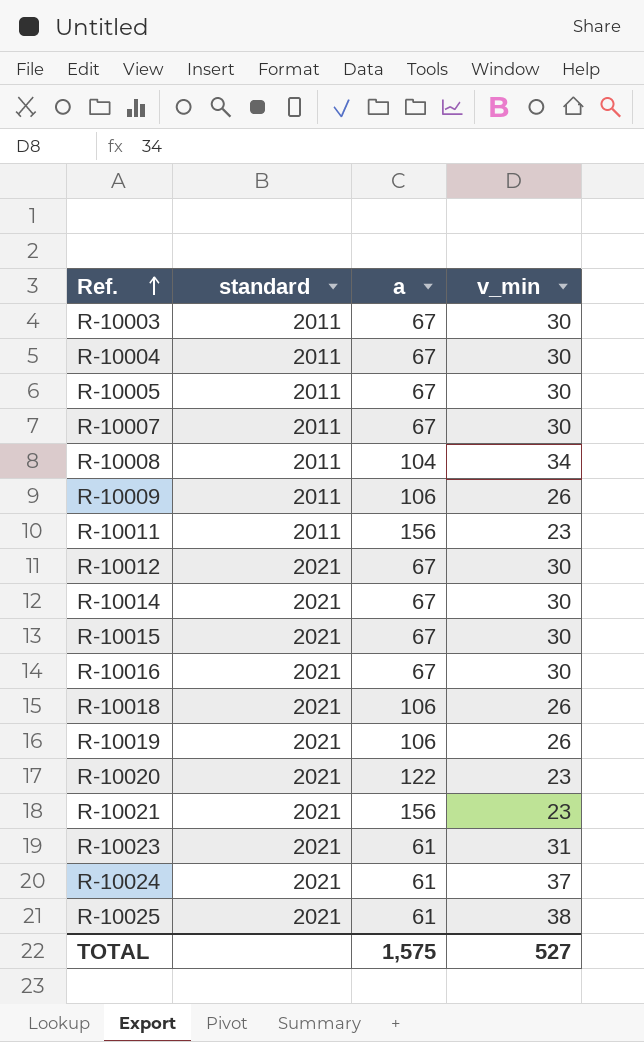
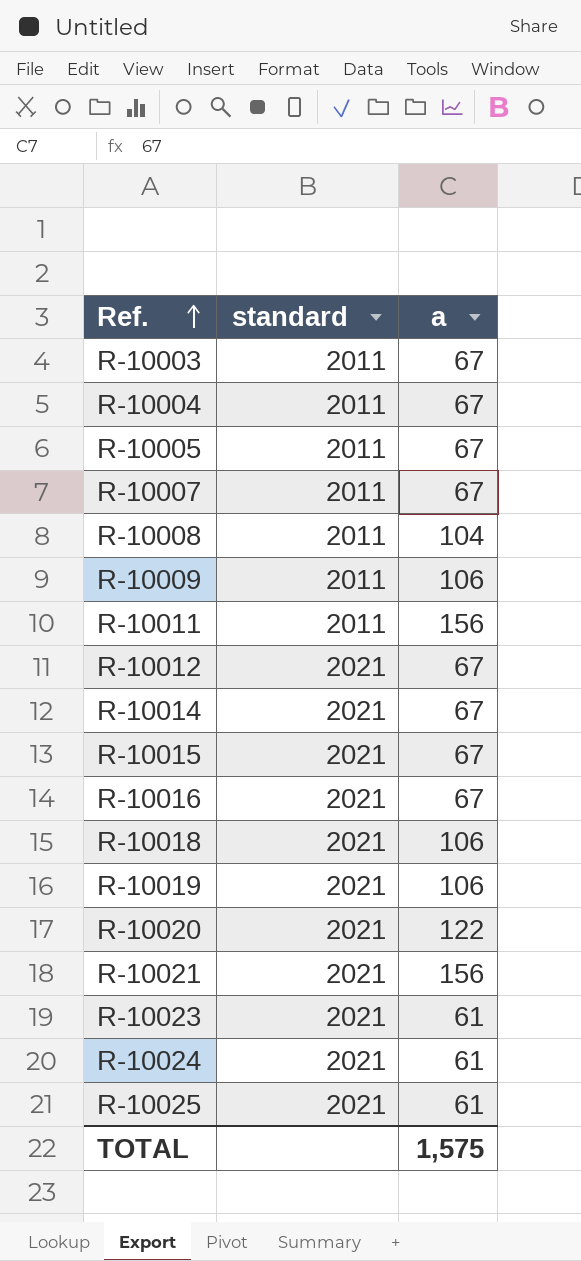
column v_min | position: 4 -> none

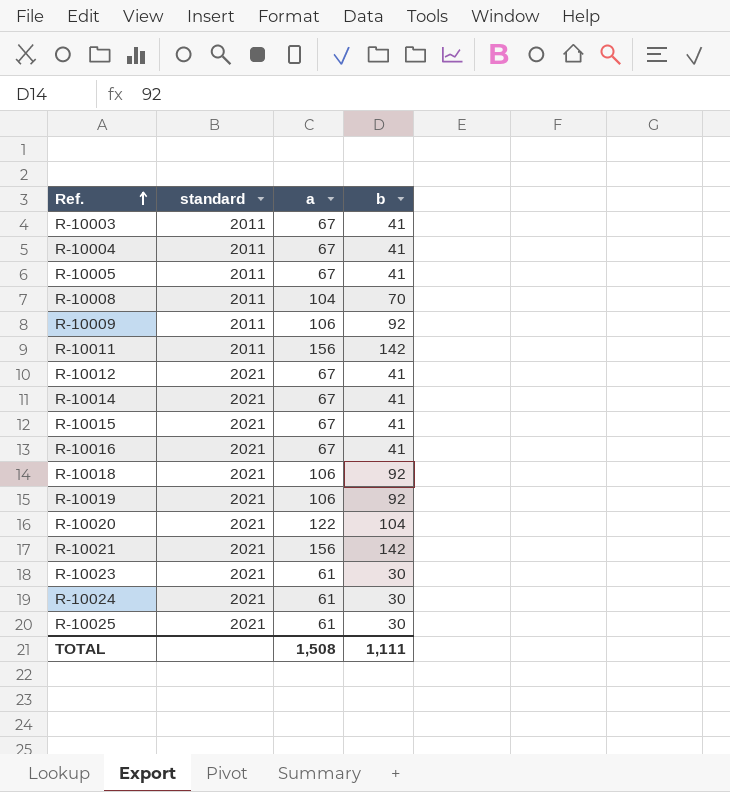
column b | position: none -> 4
row R-10007: 2011 | 67 -> none
TOTAL | a: 1,575 -> 1,508

